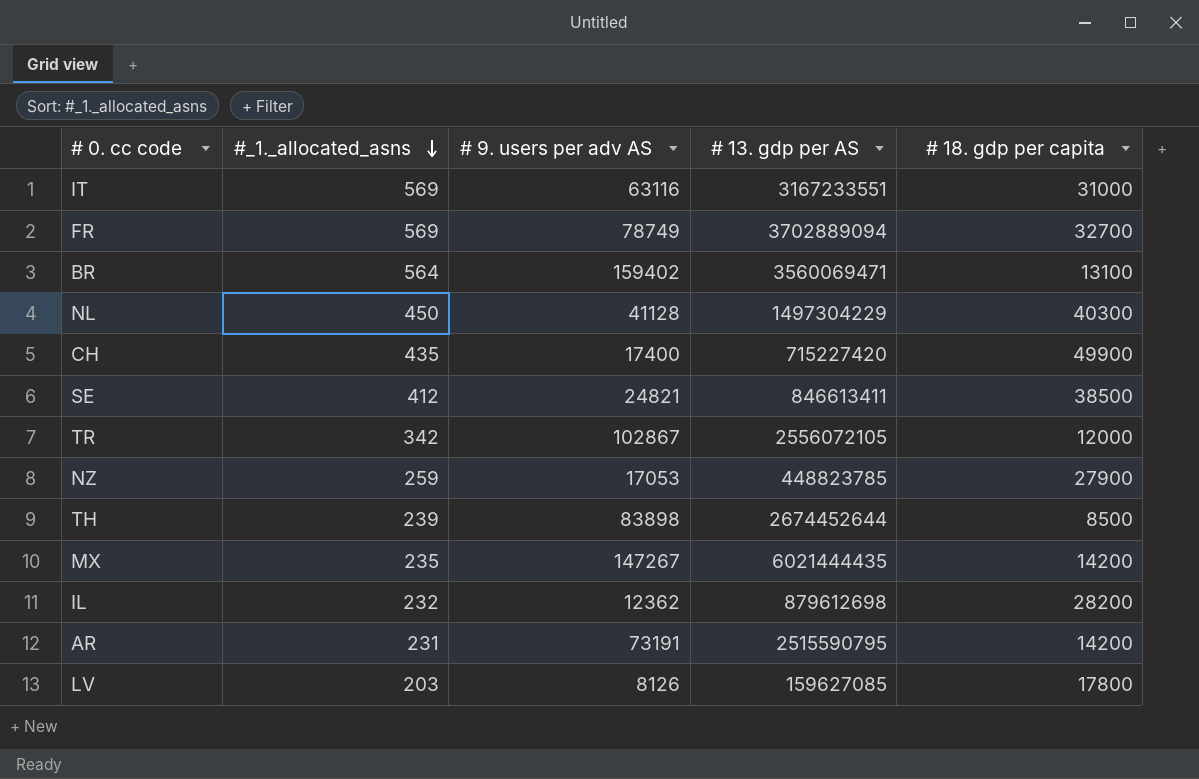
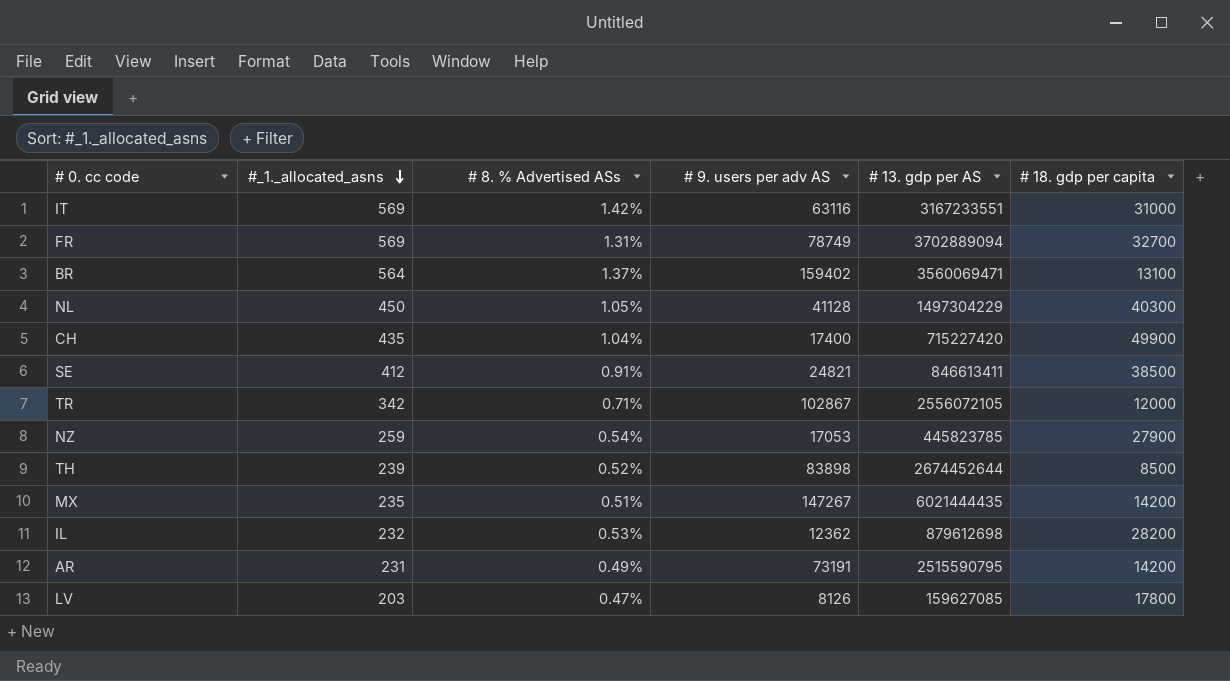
column # 8. % Advertised ASs | position: none -> 3
NZ | # 13. gdp per AS: 448823785 -> 445823785

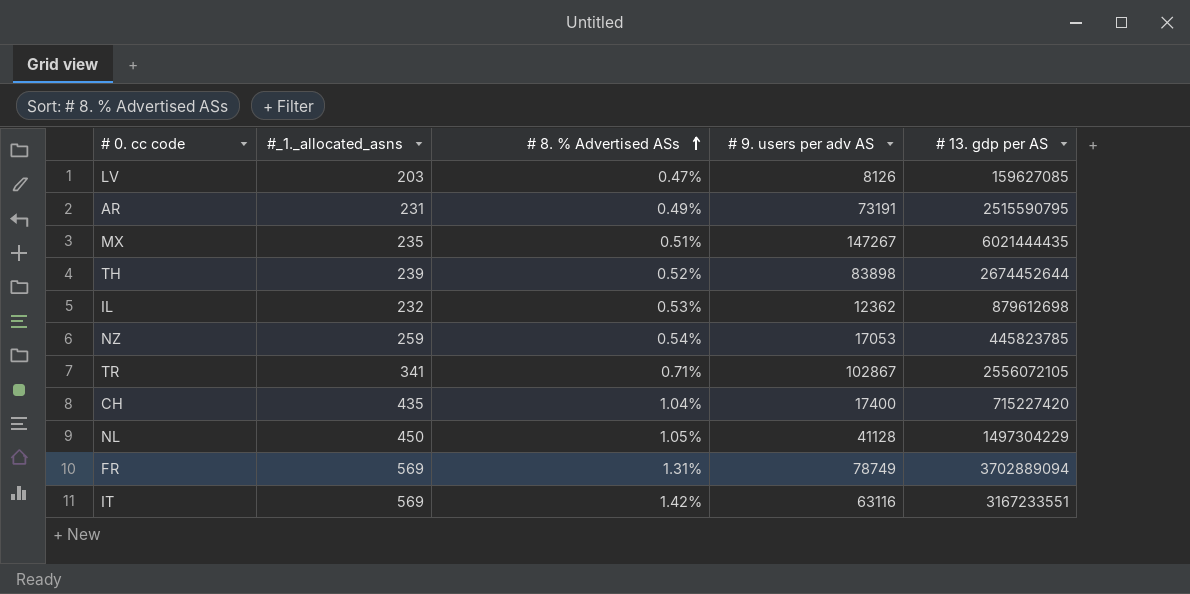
row order: #_1._allocated_asns descending -> # 8. % Advertised ASs ascending
column # 18. gdp per capita | position: 6 -> none
row BR: 564 | 1.37% | 159402 | 3560069471 | 13100 -> none
row SE: 412 | 0.91% | 24821 | 846613411 | 38500 -> none
TR | #_1._allocated_asns: 342 -> 341

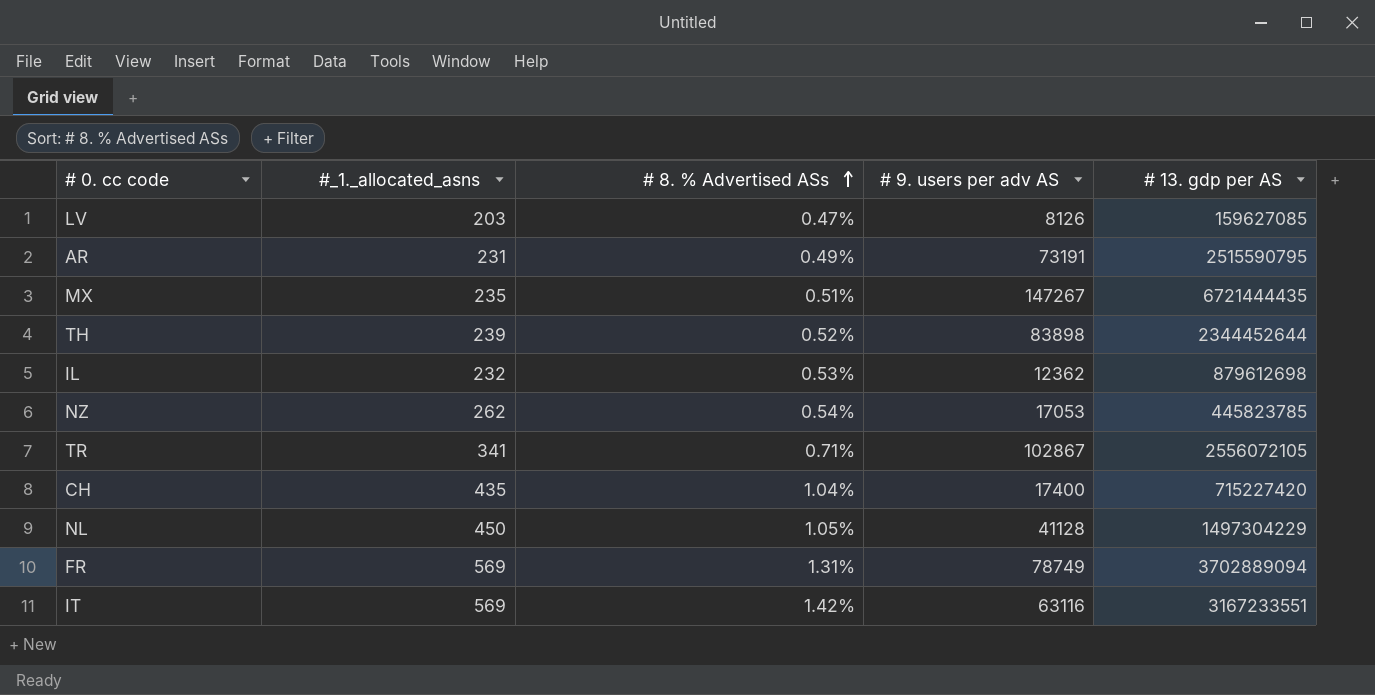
MX | # 13. gdp per AS: 6021444435 -> 6721444435
TH | # 13. gdp per AS: 2674452644 -> 2344452644
NZ | #_1._allocated_asns: 259 -> 262

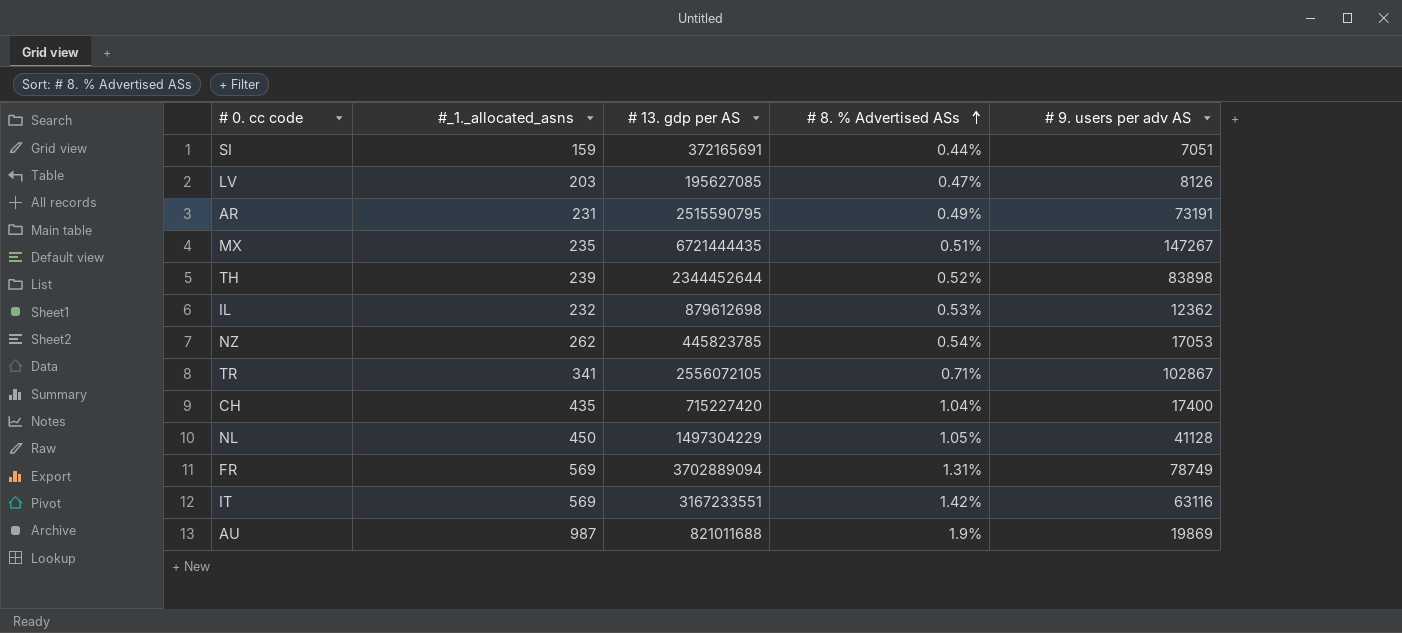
column # 13. gdp per AS | position: 5 -> 3
row SI: none -> 159 | 372165691 | 0.44% | 7051
LV | # 13. gdp per AS: 159627085 -> 195627085
row AU: none -> 987 | 821011688 | 1.9% | 19869

